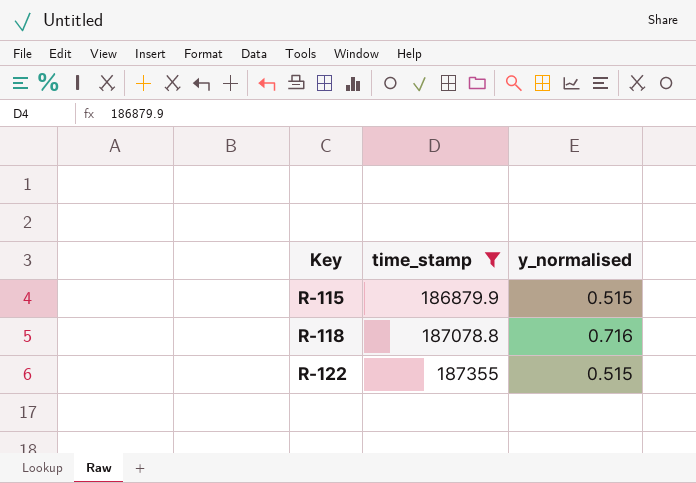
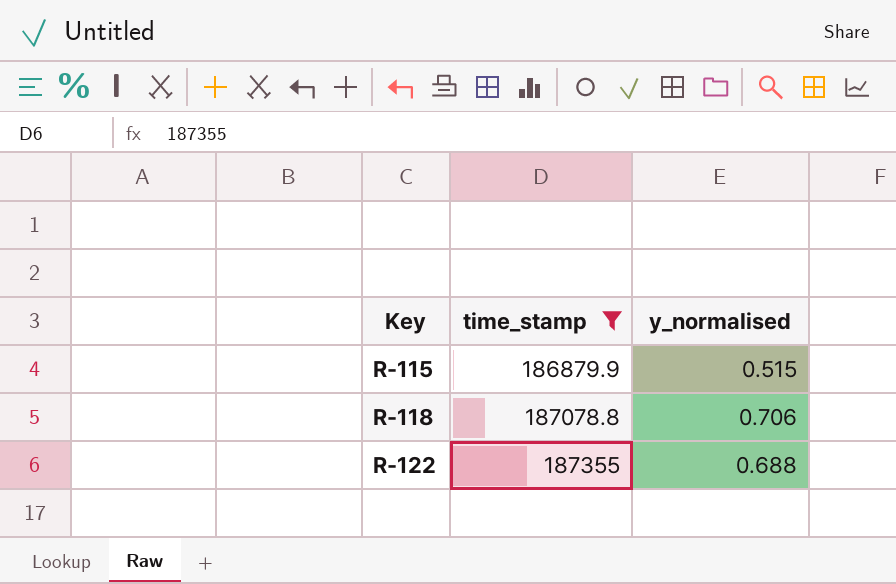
R-118 | y_normalised: 0.716 -> 0.706
R-122 | y_normalised: 0.515 -> 0.688

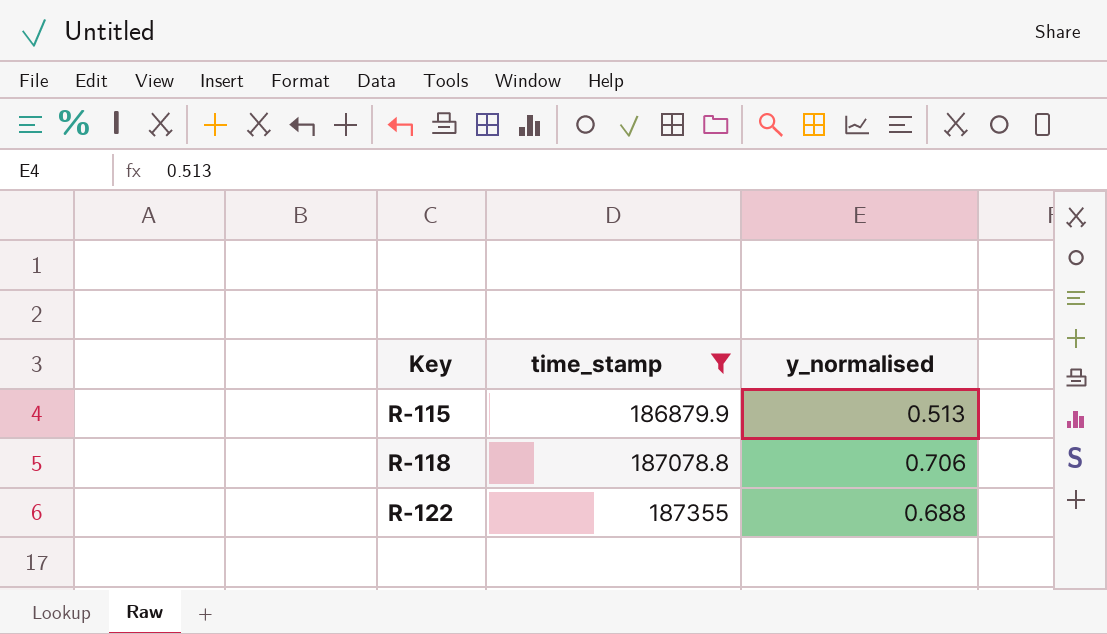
R-115 | y_normalised: 0.515 -> 0.513

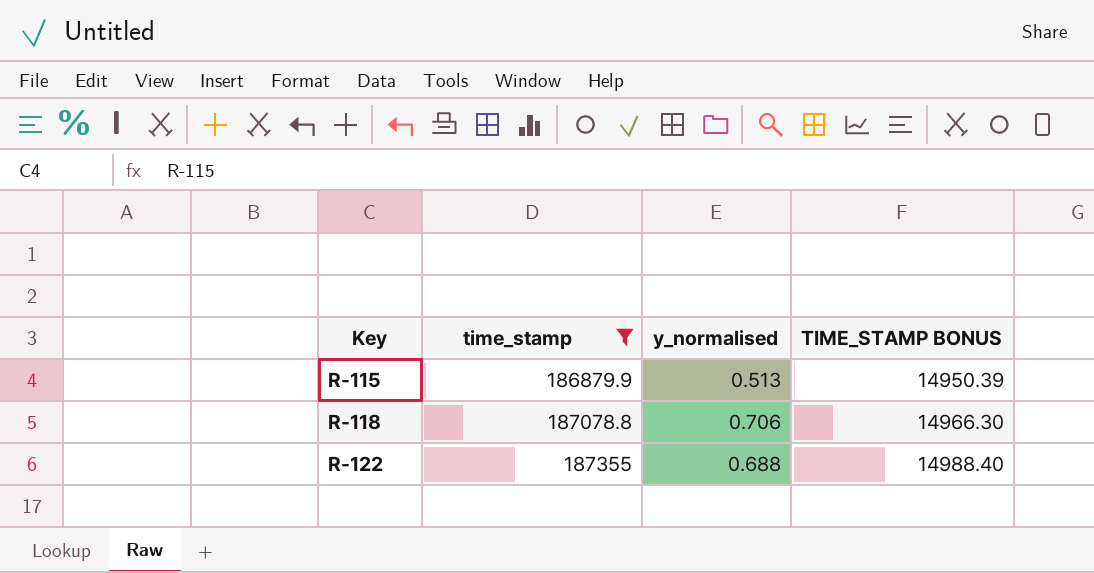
column TIME_STAMP BONUS | formula: none -> [time_stamp] * 0.08

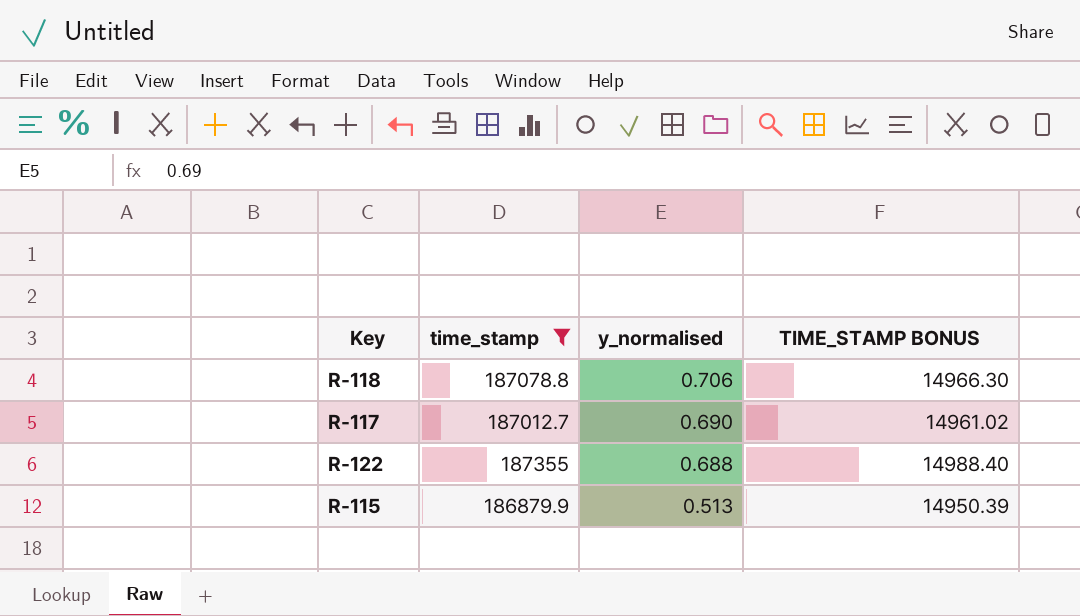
row order: Key ascending -> y_normalised descending
row R-117: none -> 187012.7 | 0.690 | 14961.02

